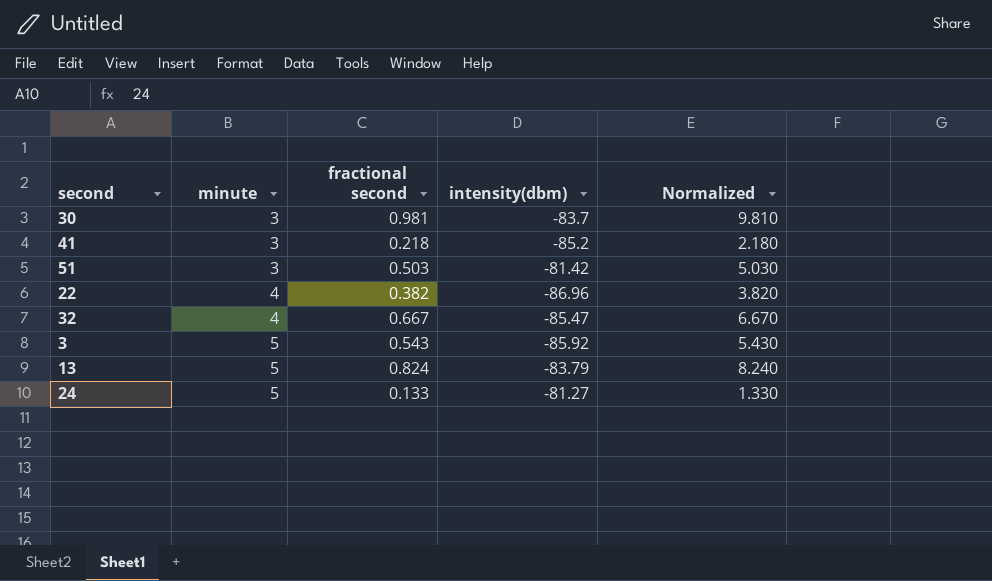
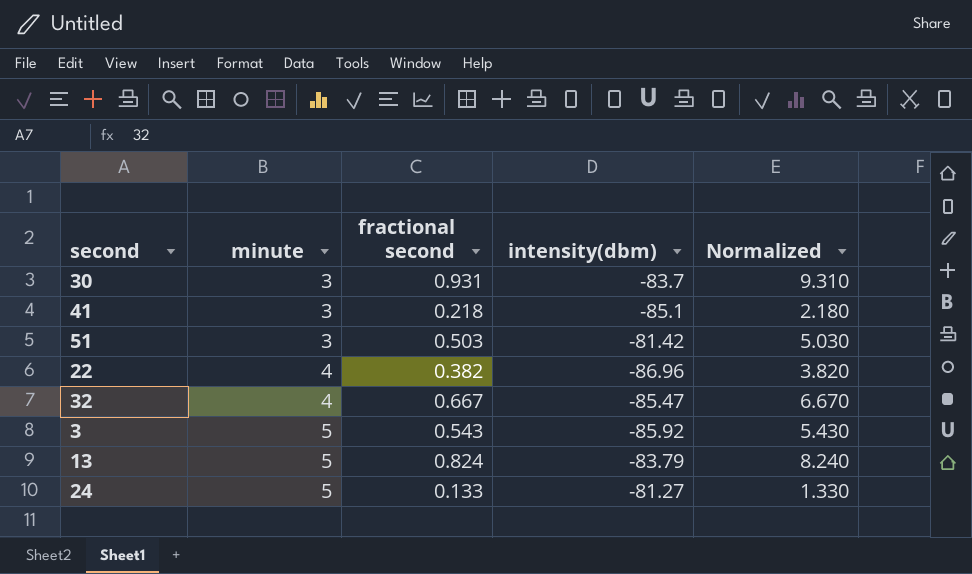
30 | fractional second: 0.981 -> 0.931
30 | Normalized: 9.810 -> 9.310
41 | intensity(dbm): -85.2 -> -85.1

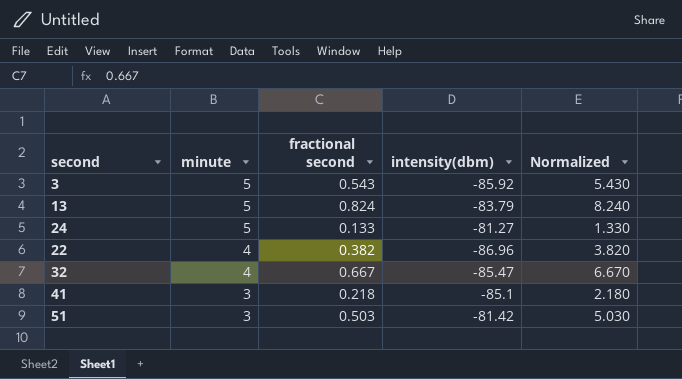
row order: minute ascending -> minute descending
row 30: 3 | 0.931 | -83.7 | 9.310 -> none

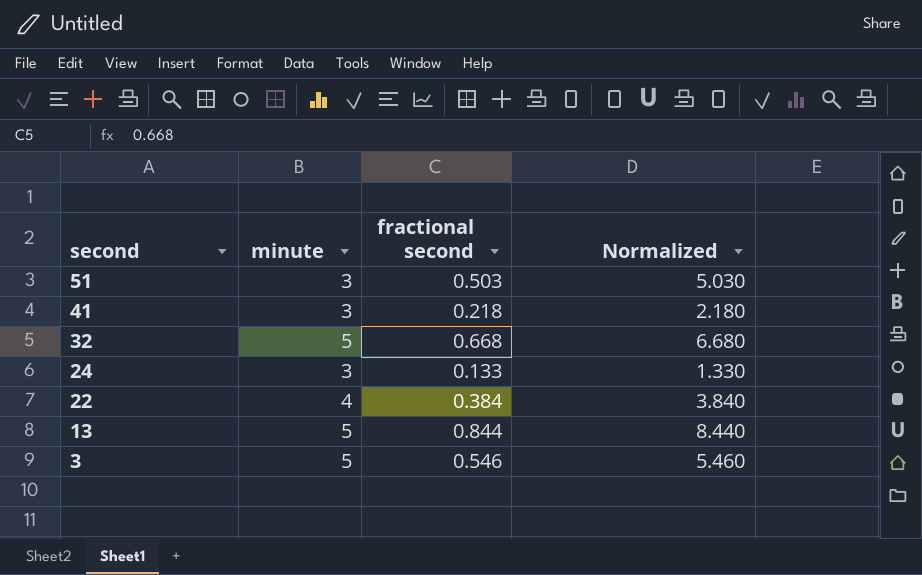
row order: minute descending -> second descending
column intensity(dbm) | position: 4 -> none
32 | minute: 4 -> 5
32 | fractional second: 0.667 -> 0.668
32 | Normalized: 6.670 -> 6.680
24 | minute: 5 -> 3
22 | fractional second: 0.382 -> 0.384
22 | Normalized: 3.820 -> 3.840
13 | fractional second: 0.824 -> 0.844
13 | Normalized: 8.240 -> 8.440
3 | fractional second: 0.543 -> 0.546
3 | Normalized: 5.430 -> 5.460

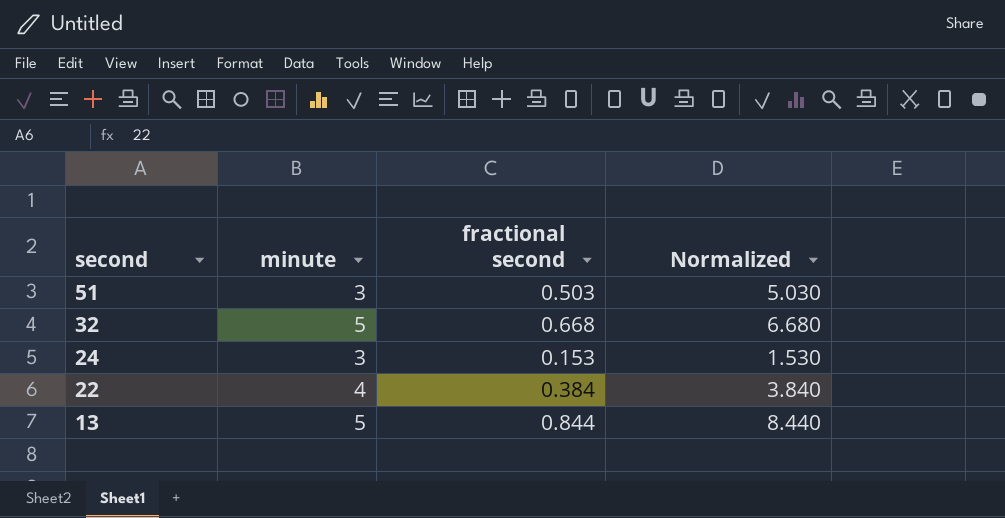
row 41: 3 | 0.218 | 2.180 -> none
row 3: 5 | 0.546 | 5.460 -> none
24 | fractional second: 0.133 -> 0.153
24 | Normalized: 1.330 -> 1.530

